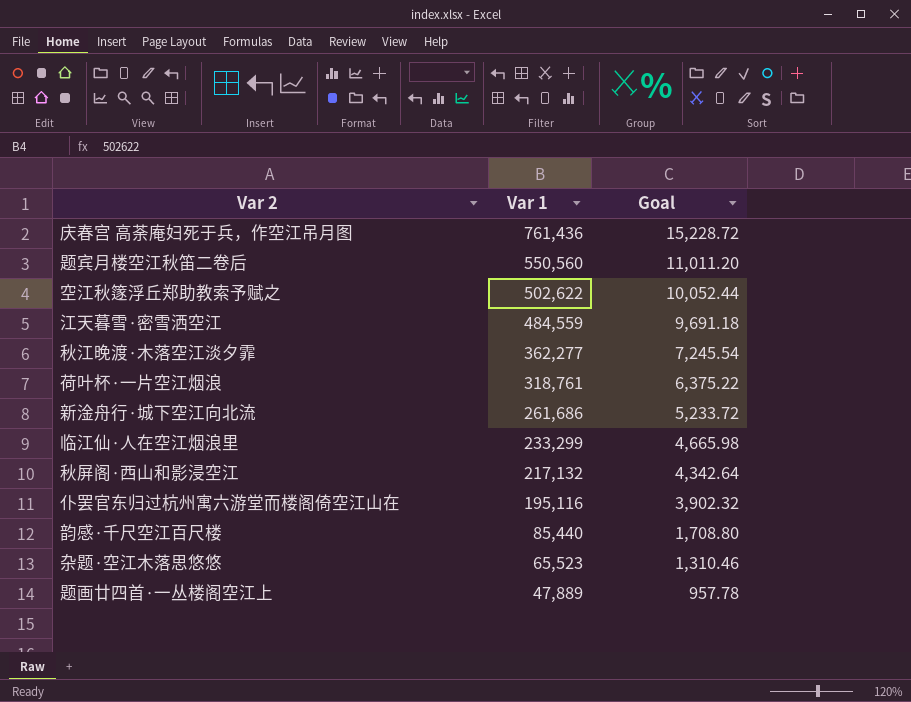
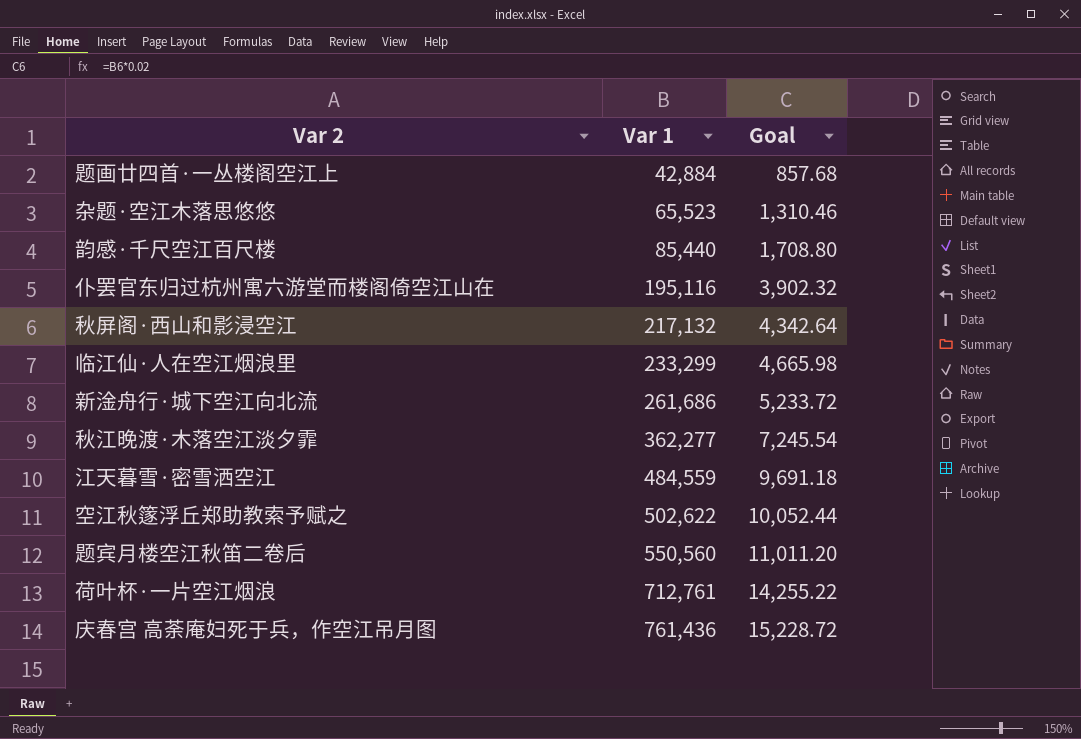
row order: Var 1 descending -> Var 1 ascending
题画廿四首·一丛楼阁空江上 | Var 1: 47,889 -> 42,884
题画廿四首·一丛楼阁空江上 | Goal: 957.78 -> 857.68
荷叶杯·一片空江烟浪 | Var 1: 318,761 -> 712,761
荷叶杯·一片空江烟浪 | Goal: 6,375.22 -> 14,255.22

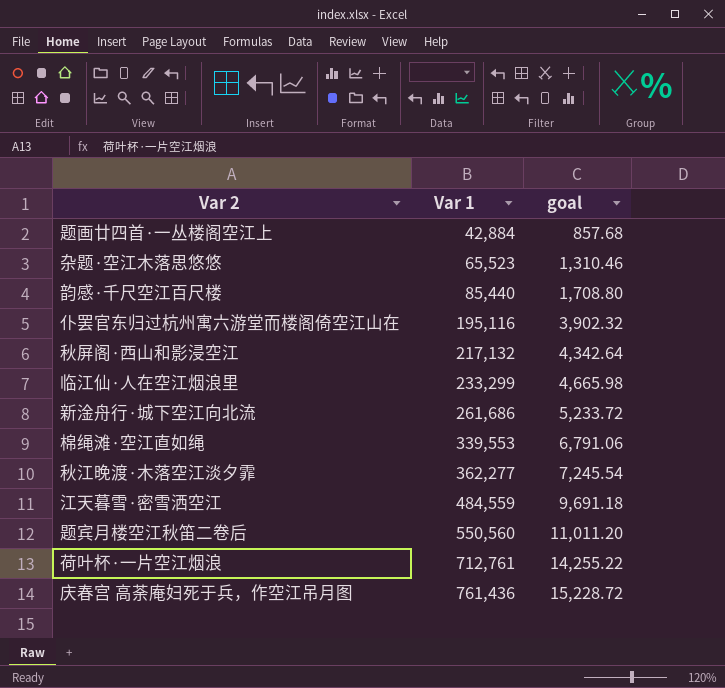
column name: Goal -> goal
row 空江秋篴浮丘郑助教索予赋之: 502,622 | 10,052.44 -> none
row 棉绳滩·空江直如绳: none -> 339,553 | 6,791.06

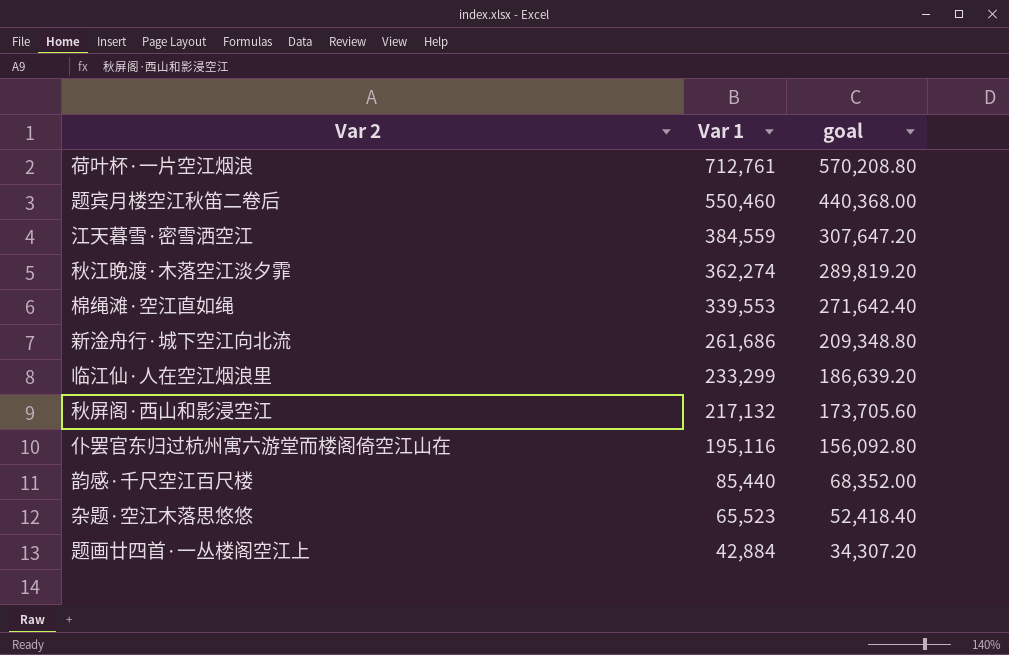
row order: Var 1 ascending -> Var 1 descending
column goal | formula: [Var 1] * 0.02 -> [Var 1] * 0.8
row 庆春宫 高荼庵妇死于兵，作空江吊月图: 761,436 | 15,228.72 -> none
题宾月楼空江秋笛二卷后 | Var 1: 550,560 -> 550,460
江天暮雪·密雪洒空江 | Var 1: 484,559 -> 384,559
秋江晚渡·木落空江淡夕霏 | Var 1: 362,277 -> 362,274

